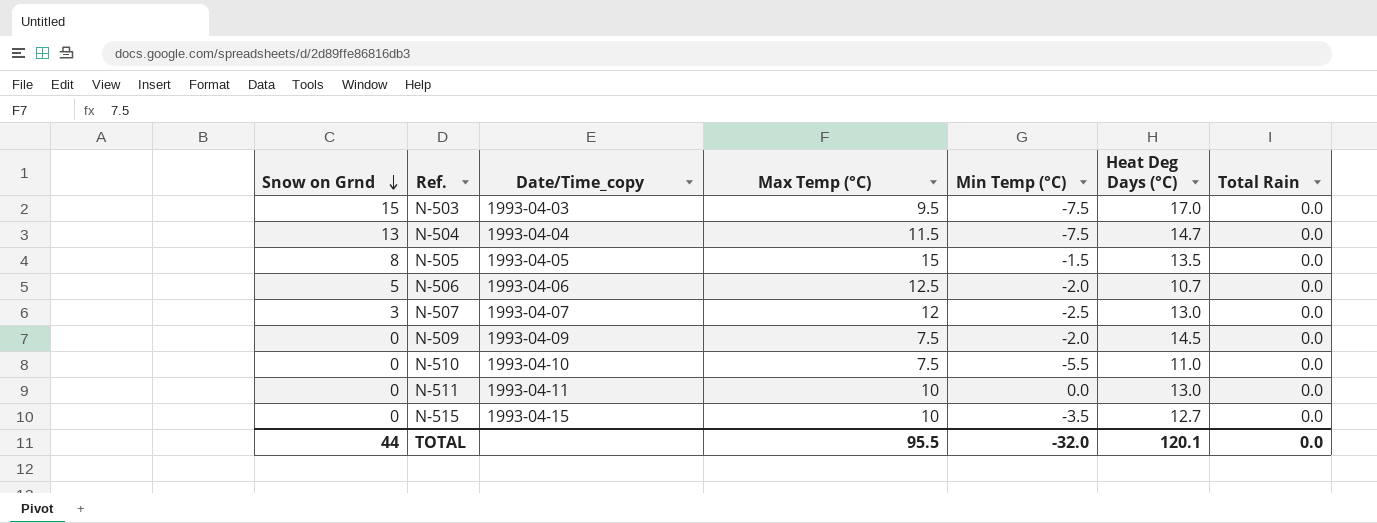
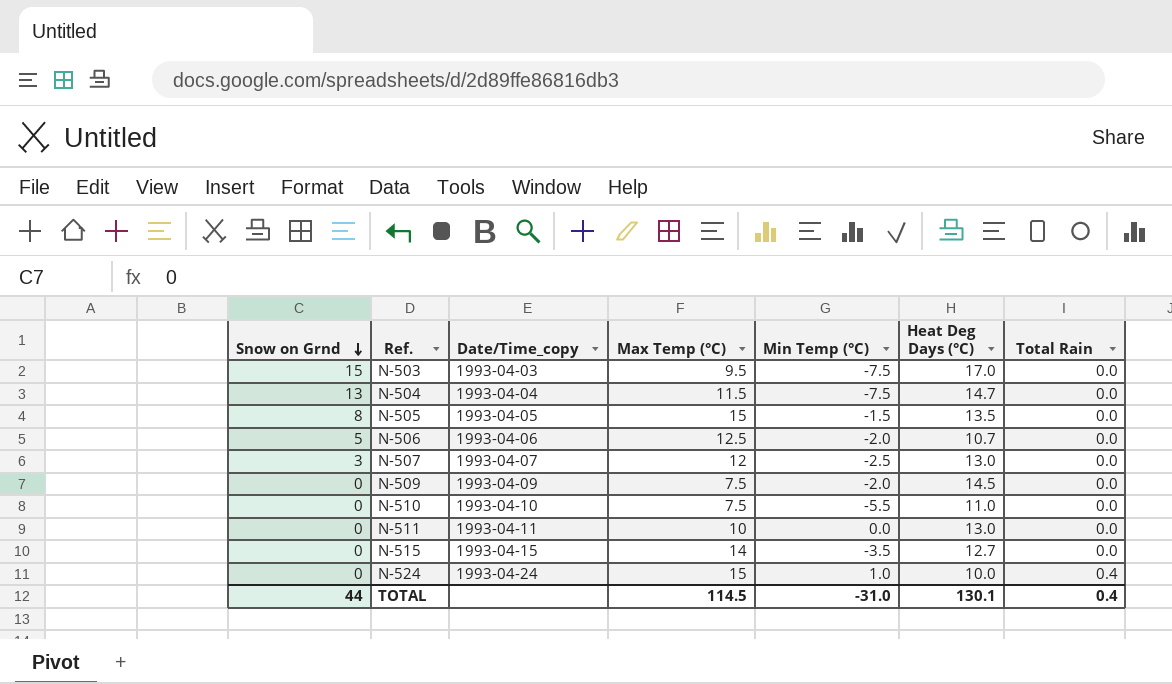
N-515 | Max Temp (°C): 10 -> 14
row N-524: none -> 0 | 1993-04-24 | 15 | 1.0 | 10.0 | 0.4
TOTAL | Max Temp (°C): 95.5 -> 114.5
TOTAL | Min Temp (°C): -32.0 -> -31.0
TOTAL | Heat Deg Days (°C): 120.1 -> 130.1
TOTAL | Total Rain: 0.0 -> 0.4

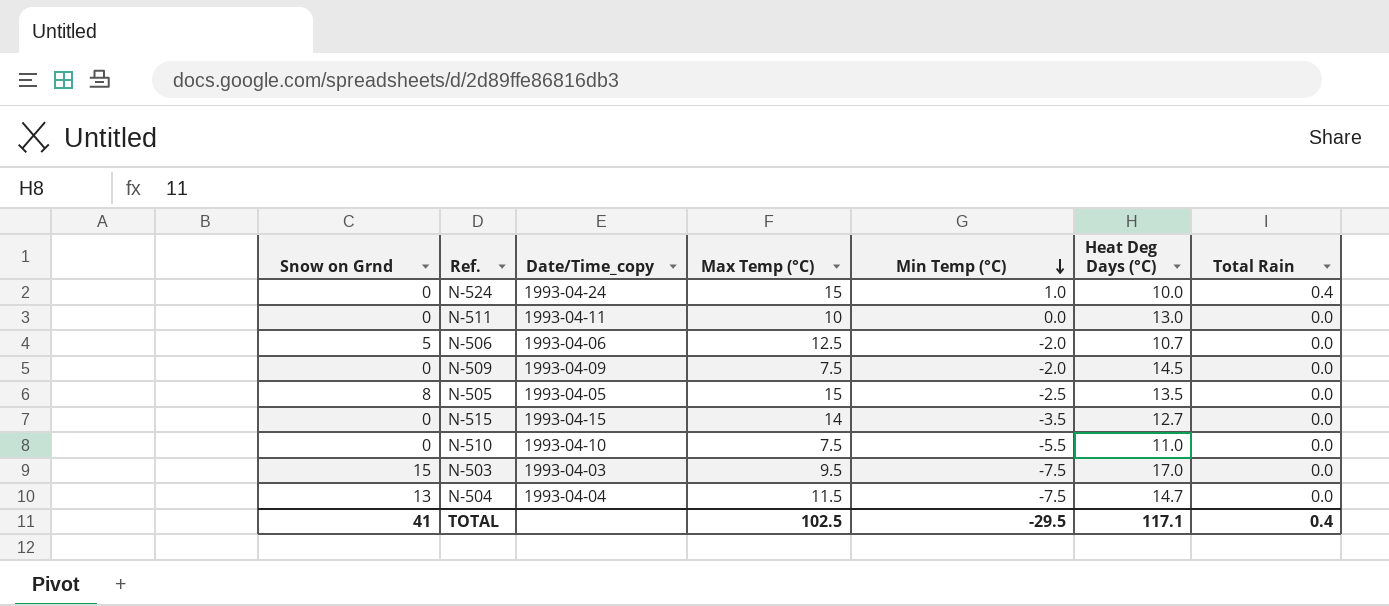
row order: Snow on Grnd descending -> Min Temp (°C) descending
row N-507: 3 | 1993-04-07 | 12 | -2.5 | 13.0 | 0.0 -> none
N-505 | Min Temp (°C): -1.5 -> -2.5
TOTAL | Snow on Grnd: 44 -> 41
TOTAL | Max Temp (°C): 114.5 -> 102.5
TOTAL | Min Temp (°C): -31.0 -> -29.5
TOTAL | Heat Deg Days (°C): 130.1 -> 117.1

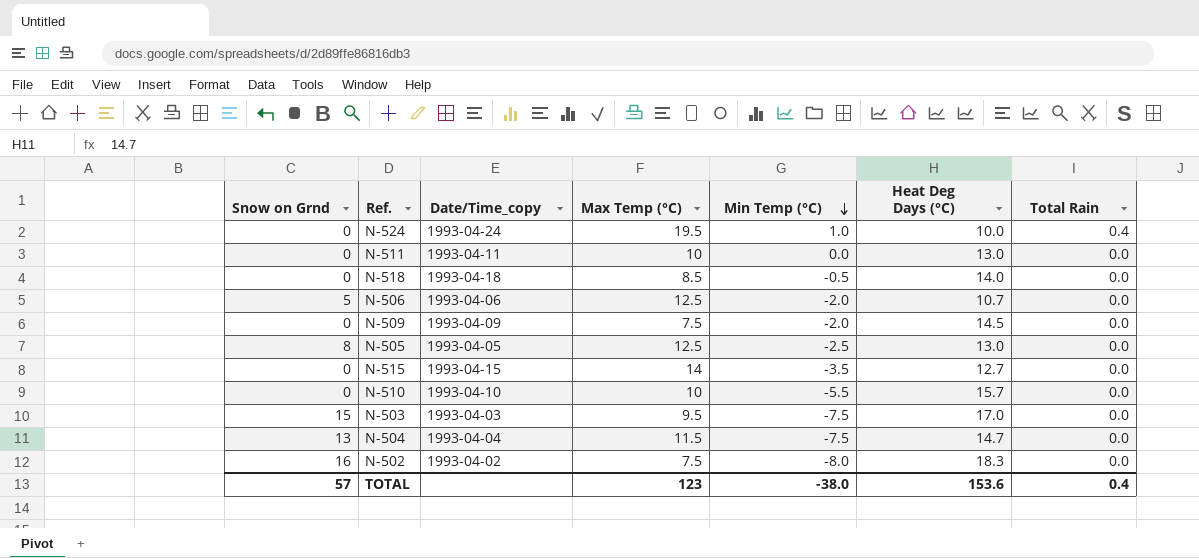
N-524 | Max Temp (°C): 15 -> 19.5
row N-518: none -> 0 | 1993-04-18 | 8.5 | -0.5 | 14.0 | 0.0
N-505 | Max Temp (°C): 15 -> 12.5
N-505 | Heat Deg Days (°C): 13.5 -> 13.0
N-510 | Max Temp (°C): 7.5 -> 10
N-510 | Heat Deg Days (°C): 11.0 -> 15.7
row N-502: none -> 16 | 1993-04-02 | 7.5 | -8.0 | 18.3 | 0.0
TOTAL | Snow on Grnd: 41 -> 57
TOTAL | Max Temp (°C): 102.5 -> 123
TOTAL | Min Temp (°C): -29.5 -> -38.0
TOTAL | Heat Deg Days (°C): 117.1 -> 153.6

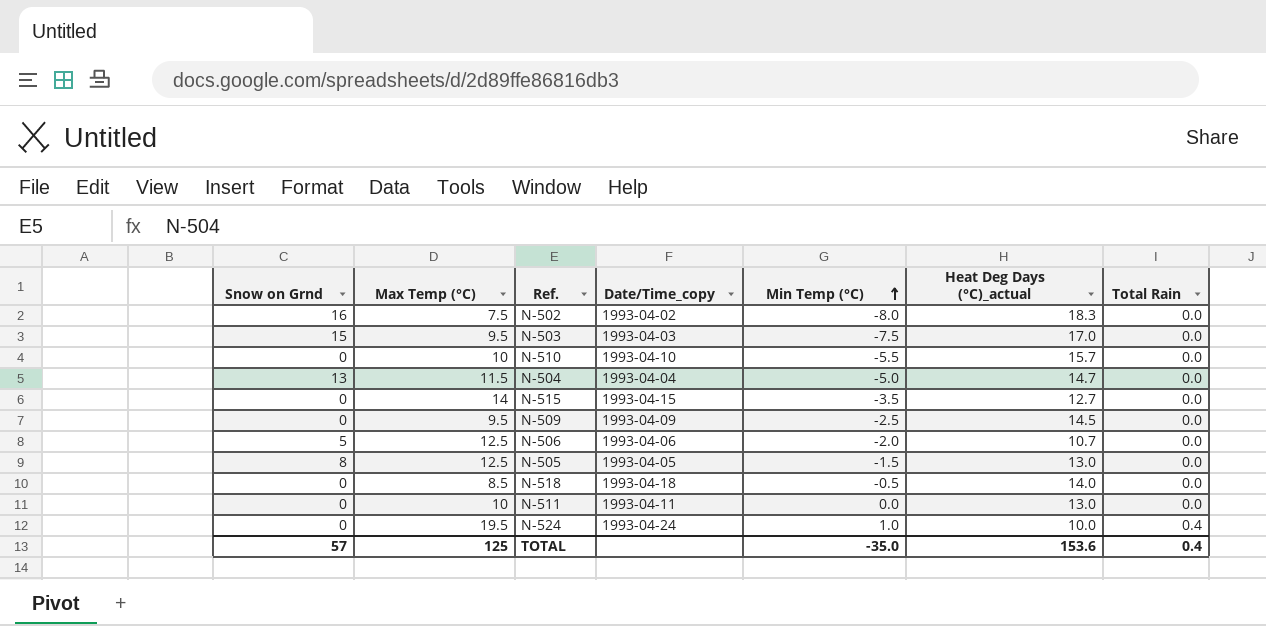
row order: Min Temp (°C) descending -> Min Temp (°C) ascending
column Max Temp (°C) | position: 4 -> 2
column name: Heat Deg Days (°C) -> Heat Deg Days (°C)_actual
N-504 | Min Temp (°C): -7.5 -> -5.0
N-509 | Max Temp (°C): 7.5 -> 9.5
N-509 | Min Temp (°C): -2.0 -> -2.5
N-505 | Min Temp (°C): -2.5 -> -1.5
TOTAL | Max Temp (°C): 123 -> 125
TOTAL | Min Temp (°C): -38.0 -> -35.0

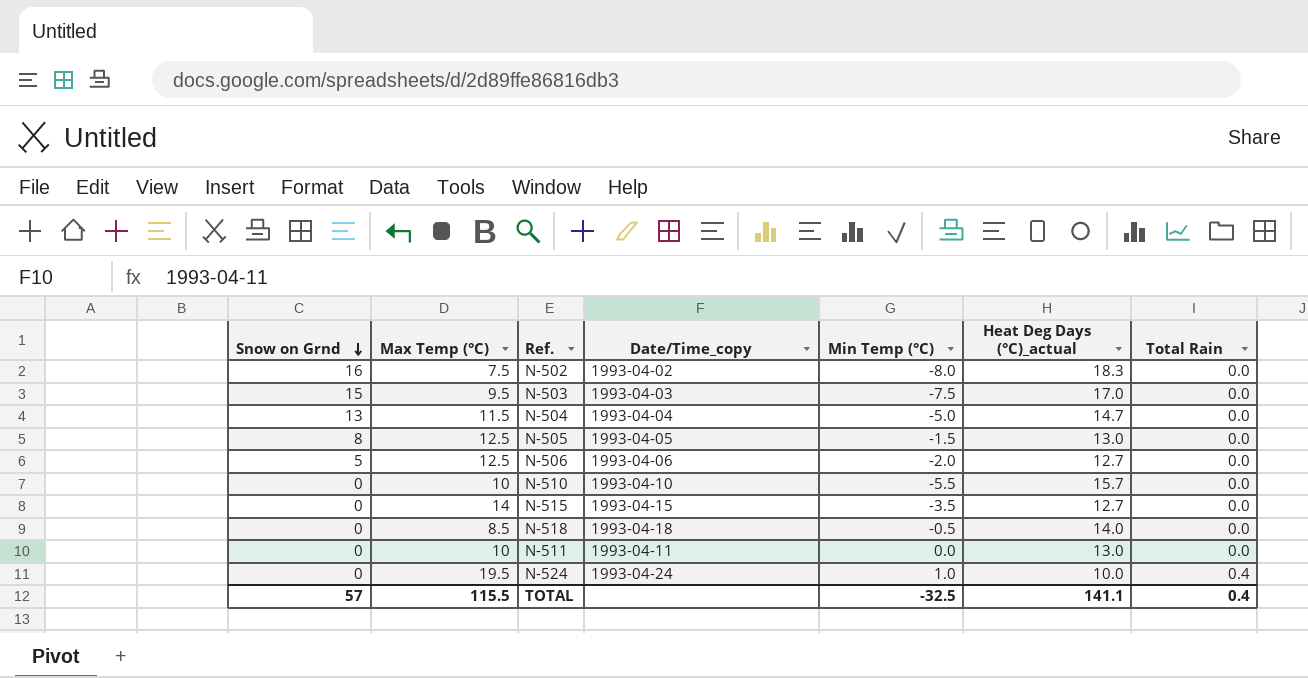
row order: Min Temp (°C) ascending -> Snow on Grnd descending
row N-509: 0 | 9.5 | 1993-04-09 | -2.5 | 14.5 | 0.0 -> none
N-506 | Heat Deg Days (°C)_actual: 10.7 -> 12.7
TOTAL | Max Temp (°C): 125 -> 115.5
TOTAL | Min Temp (°C): -35.0 -> -32.5
TOTAL | Heat Deg Days (°C)_actual: 153.6 -> 141.1

